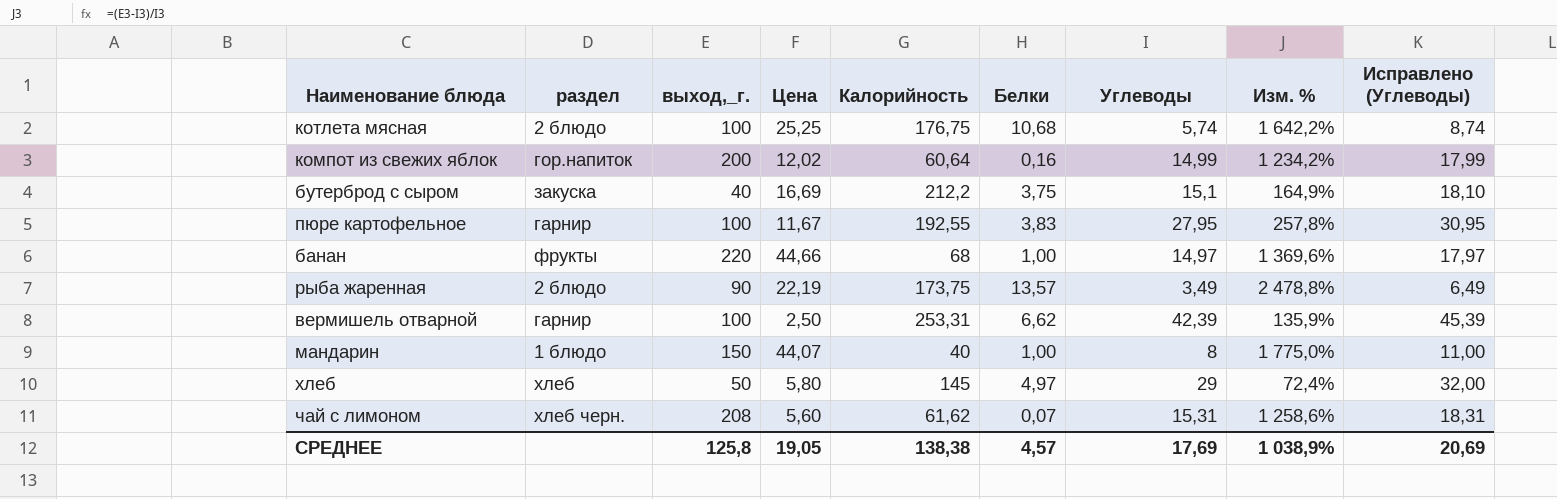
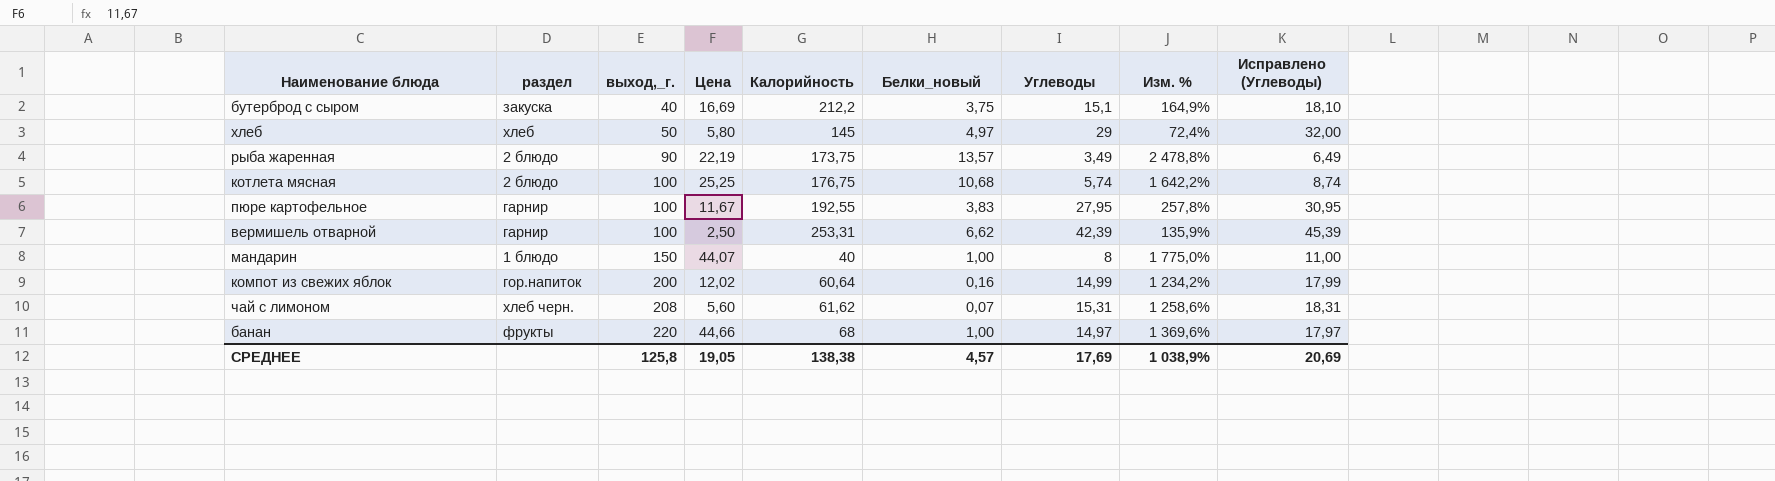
row order: none -> выход,_г. ascending
column name: Белки -> Белки_новый

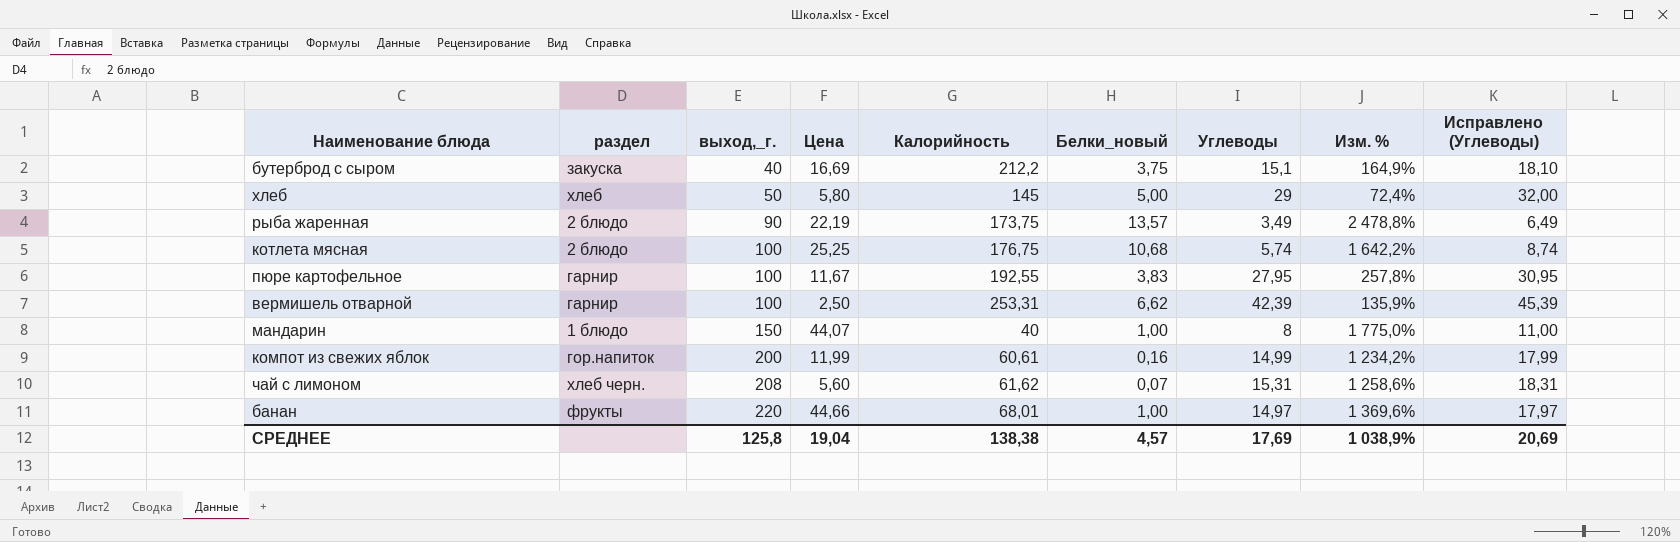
хлеб | Белки_новый: 4,97 -> 5,00
компот из свежих яблок | Цена: 12,02 -> 11,99
компот из свежих яблок | Калорийность: 60,64 -> 60,61
банан | Калорийность: 68 -> 68,01
СРЕДНЕЕ | Цена: 19,05 -> 19,04

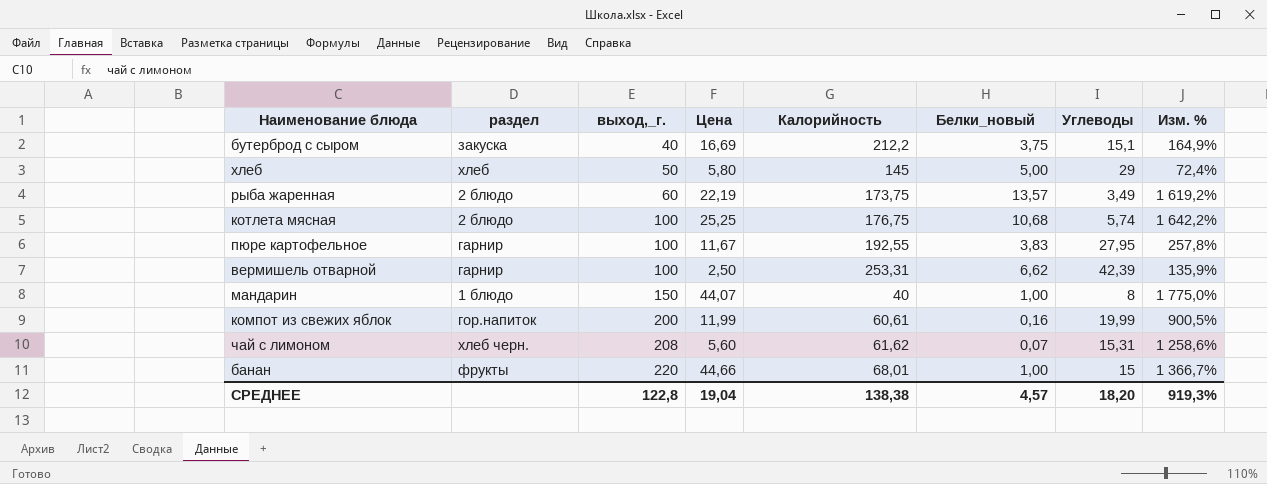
column Исправлено (Углеводы) | formula: [Углеводы] + 3 -> none
рыба жаренная | выход,_г.: 90 -> 60
рыба жаренная | Изм. %: 2 478,8% -> 1 619,2%
компот из свежих яблок | Углеводы: 14,99 -> 19,99
компот из свежих яблок | Изм. %: 1 234,2% -> 900,5%
банан | Углеводы: 14,97 -> 15
банан | Изм. %: 1 369,6% -> 1 366,7%
СРЕДНЕЕ | выход,_г.: 125,8 -> 122,8
СРЕДНЕЕ | Углеводы: 17,69 -> 18,20
СРЕДНЕЕ | Изм. %: 1 038,9% -> 919,3%

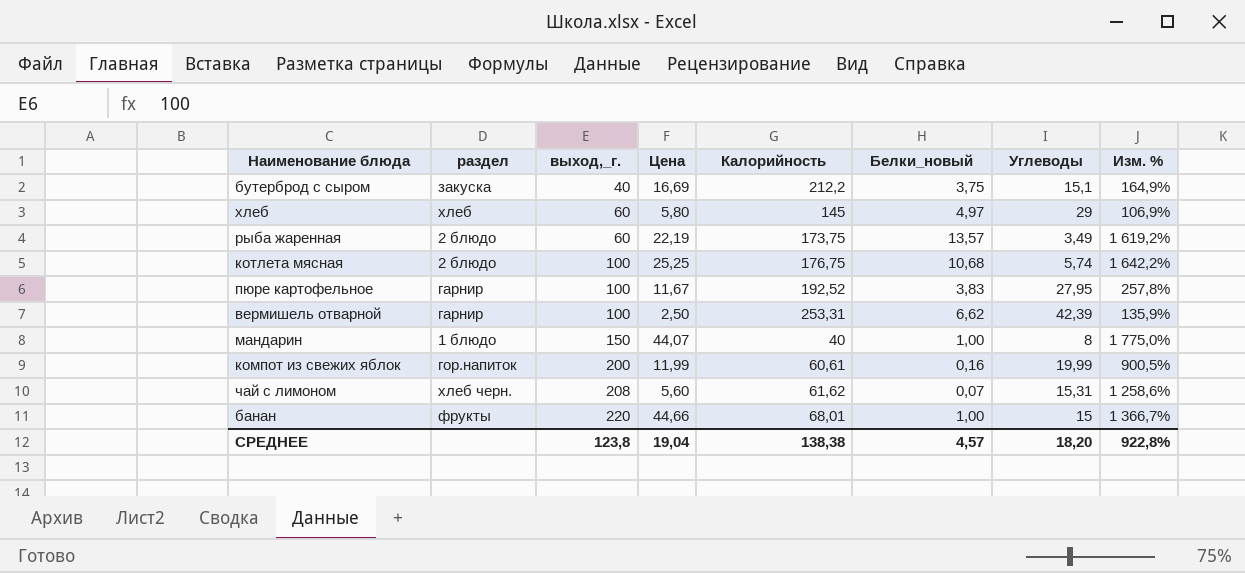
хлеб | выход,_г.: 50 -> 60
хлеб | Белки_новый: 5,00 -> 4,97
хлеб | Изм. %: 72,4% -> 106,9%
пюре картофельное | Калорийность: 192,55 -> 192,52
СРЕДНЕЕ | выход,_г.: 122,8 -> 123,8
СРЕДНЕЕ | Изм. %: 919,3% -> 922,8%

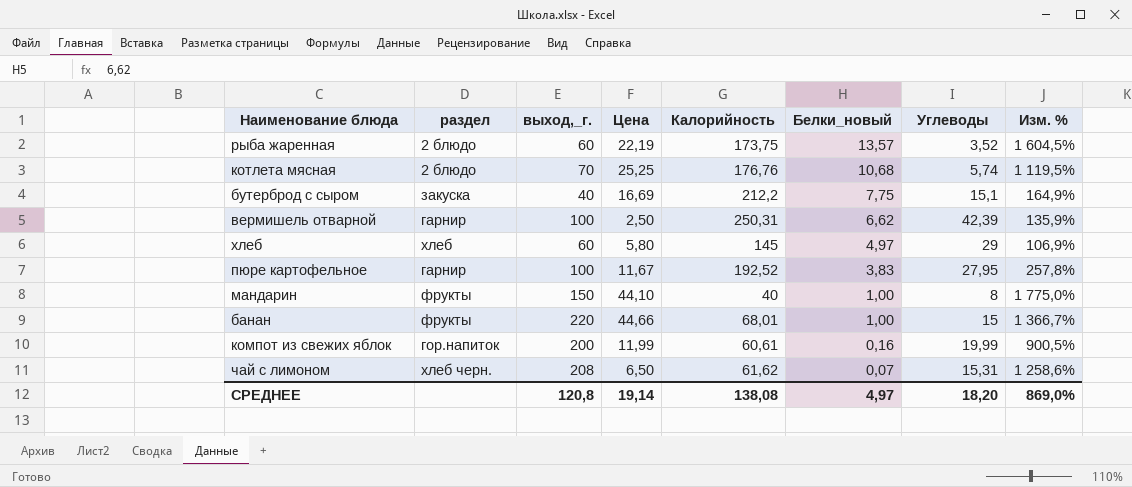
row order: выход,_г. ascending -> Белки_новый descending
рыба жаренная | Углеводы: 3,49 -> 3,52
рыба жаренная | Изм. %: 1 619,2% -> 1 604,5%
котлета мясная | выход,_г.: 100 -> 70
котлета мясная | Калорийность: 176,75 -> 176,76
котлета мясная | Изм. %: 1 642,2% -> 1 119,5%
бутерброд с сыром | Белки_новый: 3,75 -> 7,75
вермишель отварной | Калорийность: 253,31 -> 250,31
мандарин | раздел: 1 блюдо -> фрукты
мандарин | Цена: 44,07 -> 44,10
чай с лимоном | Цена: 5,60 -> 6,50
СРЕДНЕЕ | выход,_г.: 123,8 -> 120,8
СРЕДНЕЕ | Цена: 19,04 -> 19,14
СРЕДНЕЕ | Калорийность: 138,38 -> 138,08
СРЕДНЕЕ | Белки_новый: 4,57 -> 4,97
СРЕДНЕЕ | Изм. %: 922,8% -> 869,0%

